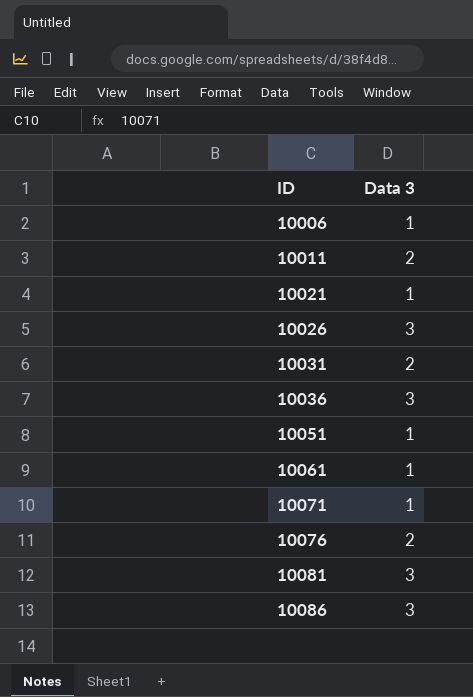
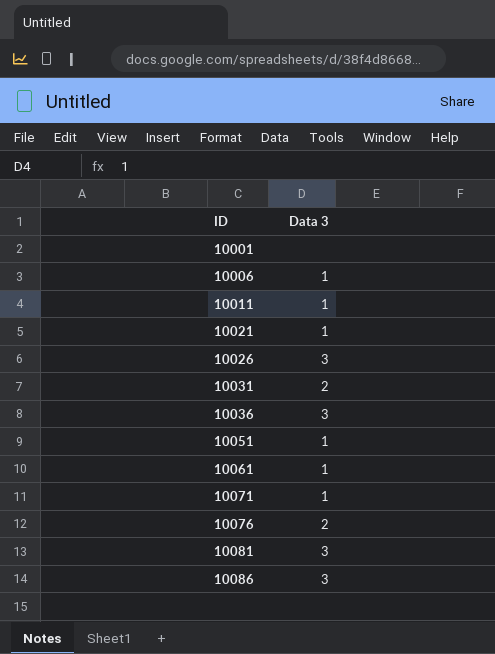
row 10001: none -> none
10011 | Data 3: 2 -> 1

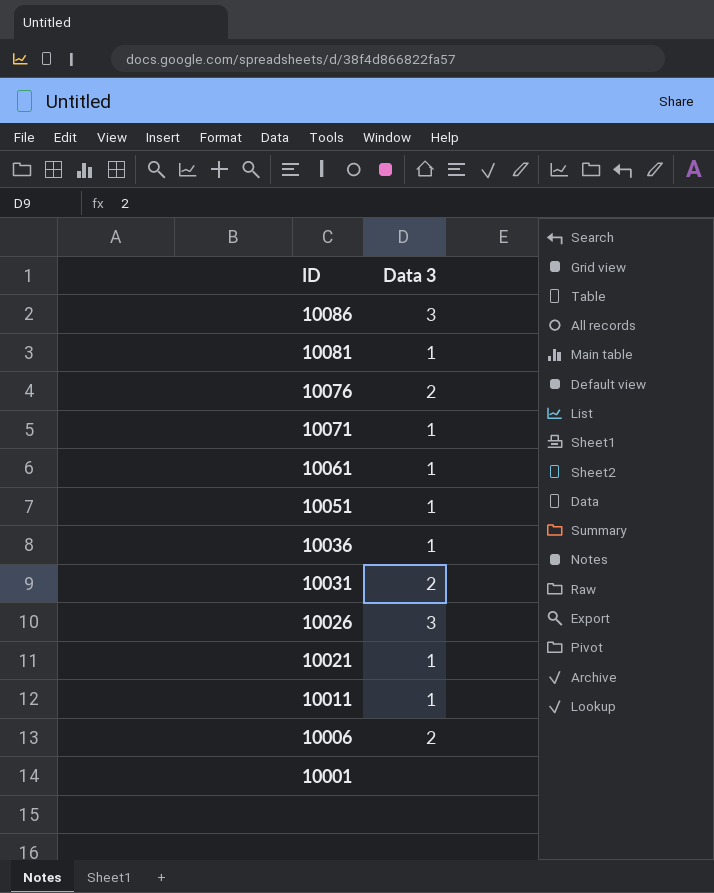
row order: ID ascending -> ID descending
10081 | Data 3: 3 -> 1
10036 | Data 3: 3 -> 1
10006 | Data 3: 1 -> 2

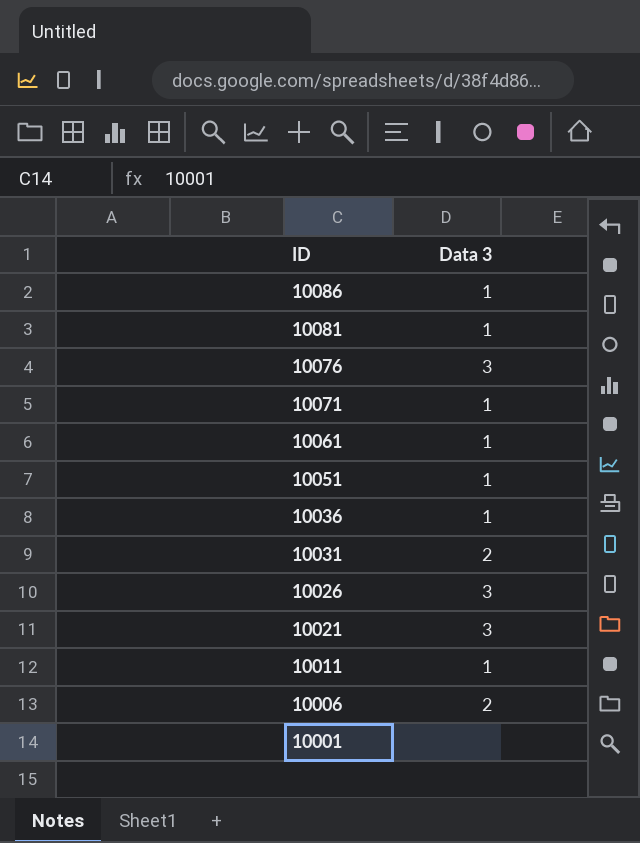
10086 | Data 3: 3 -> 1
10076 | Data 3: 2 -> 3
10021 | Data 3: 1 -> 3

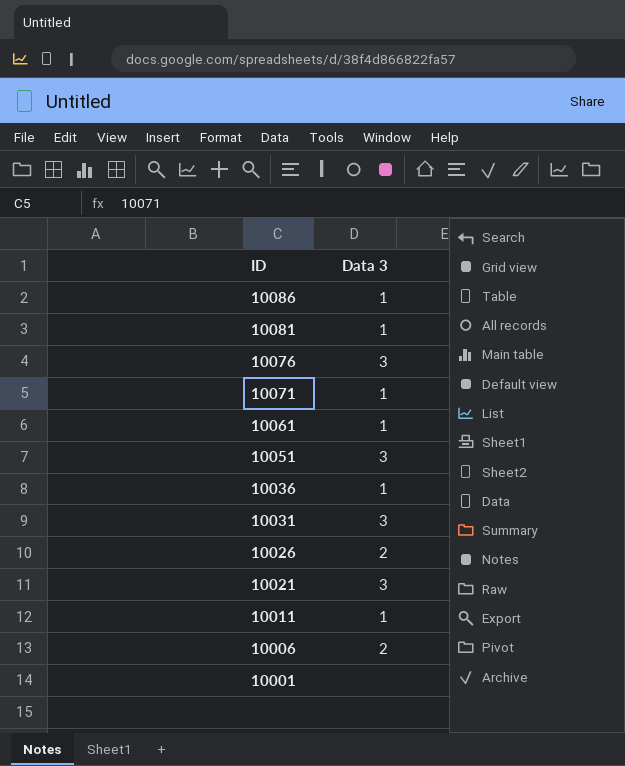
10051 | Data 3: 1 -> 3
10031 | Data 3: 2 -> 3
10026 | Data 3: 3 -> 2

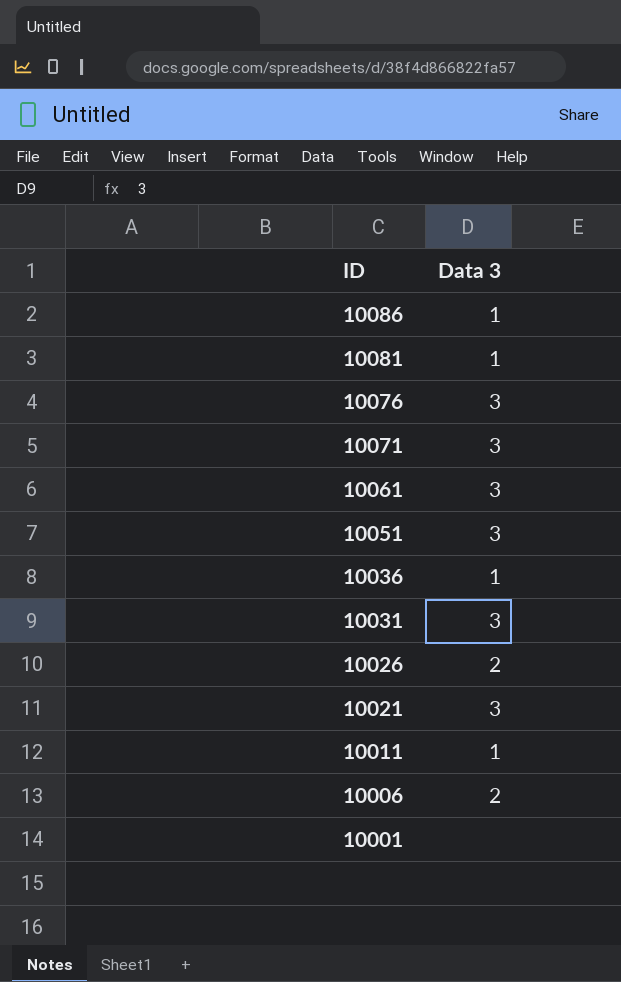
10071 | Data 3: 1 -> 3
10061 | Data 3: 1 -> 3

